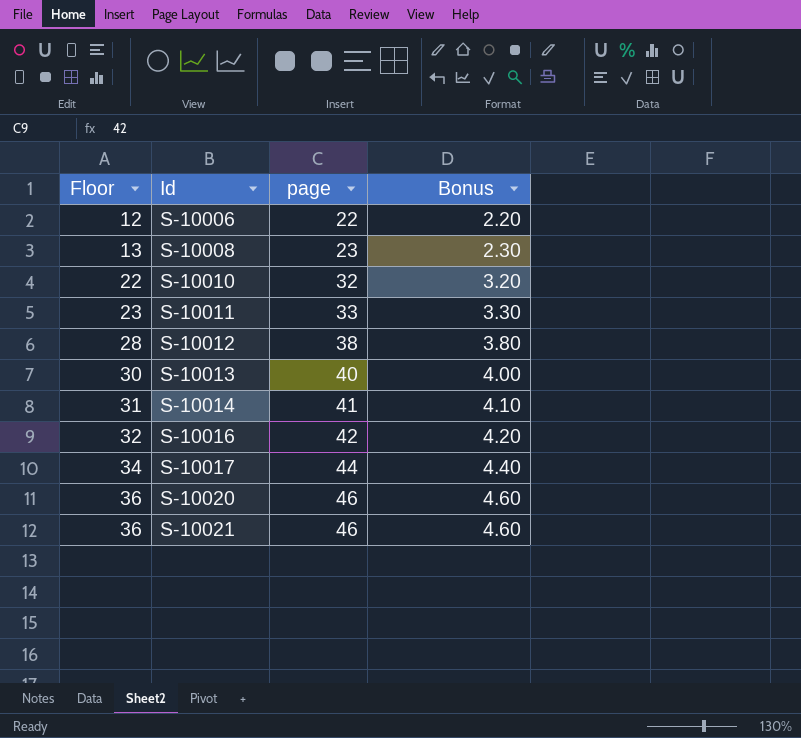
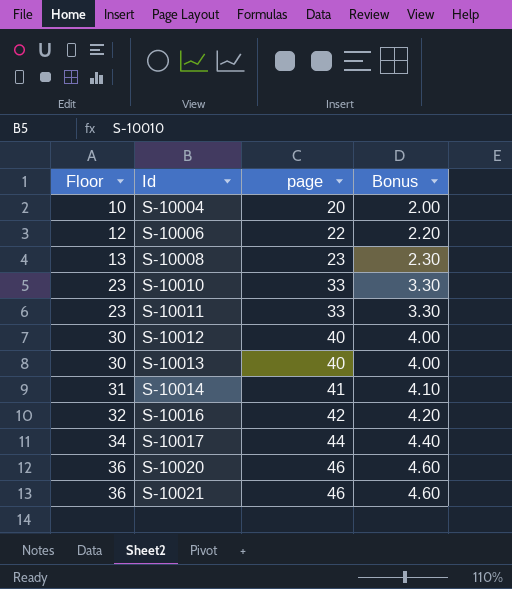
row S-10004: none -> 10 | 20 | 2.00
S-10010 | Floor: 22 -> 23
S-10010 | page: 32 -> 33
S-10010 | Bonus: 3.20 -> 3.30
S-10012 | Floor: 28 -> 30
S-10012 | page: 38 -> 40
S-10012 | Bonus: 3.80 -> 4.00

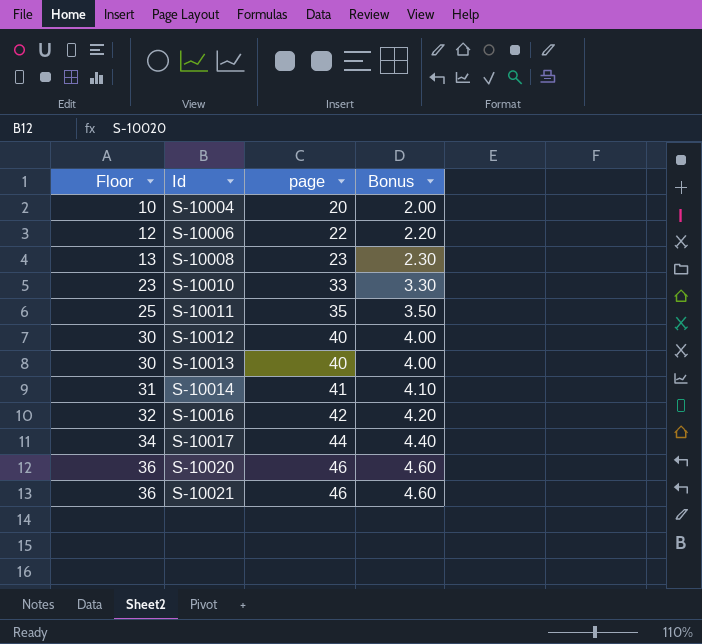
S-10011 | Floor: 23 -> 25
S-10011 | page: 33 -> 35
S-10011 | Bonus: 3.30 -> 3.50

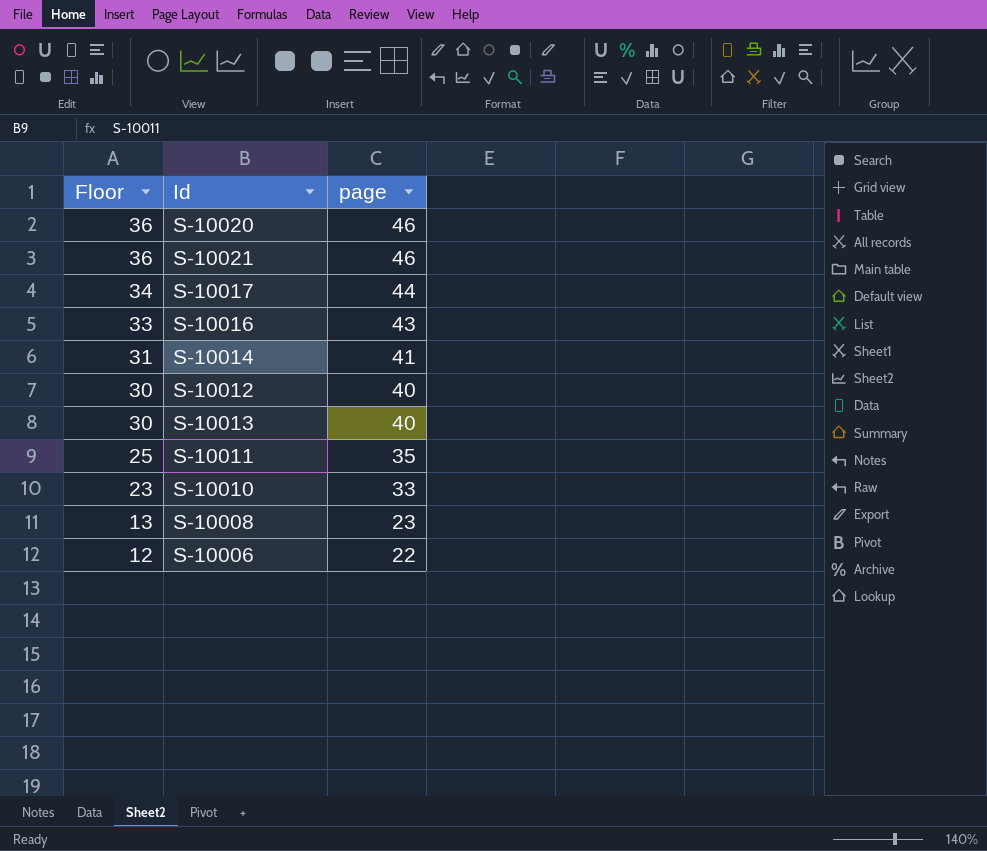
row order: Floor ascending -> Floor descending
column Bonus | formula: [page] * 0.1 -> none
row S-10004: 10 | 20 | 2.00 -> none
S-10016 | Floor: 32 -> 33
S-10016 | page: 42 -> 43

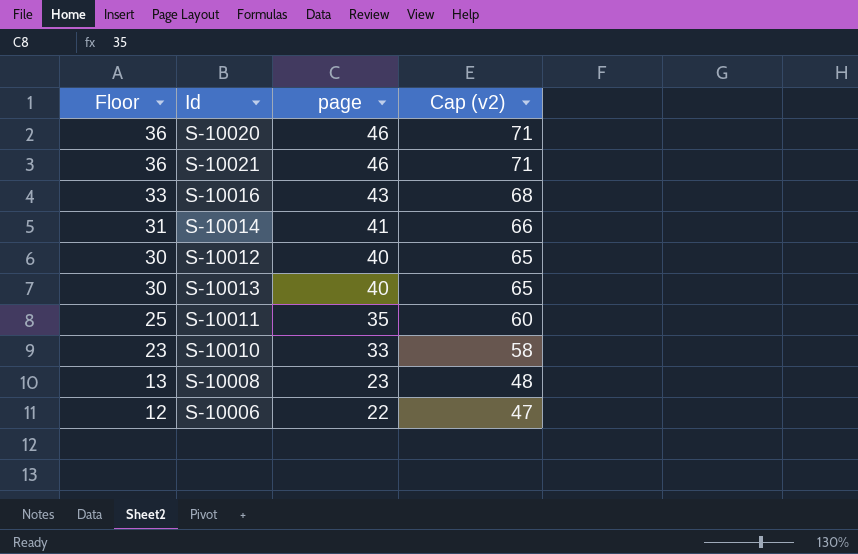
column Cap (v2) | formula: none -> [page] + 25
row S-10017: 34 | 44 -> none

